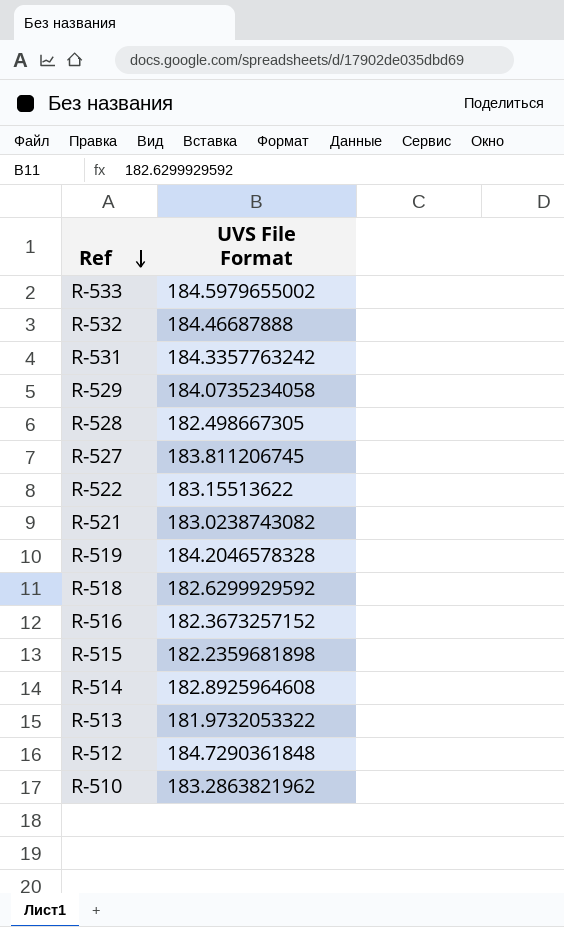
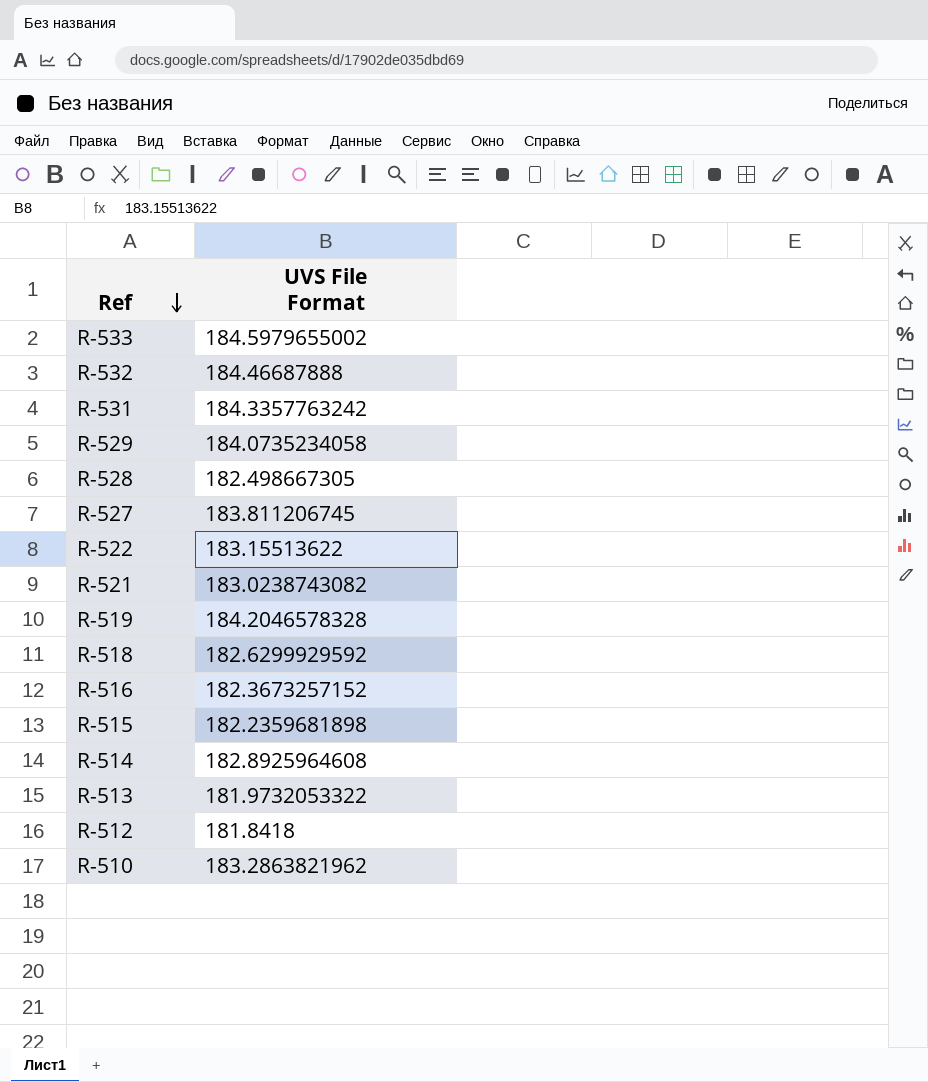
R-512 | UVS File Format: 184.7290361848 -> 181.8418

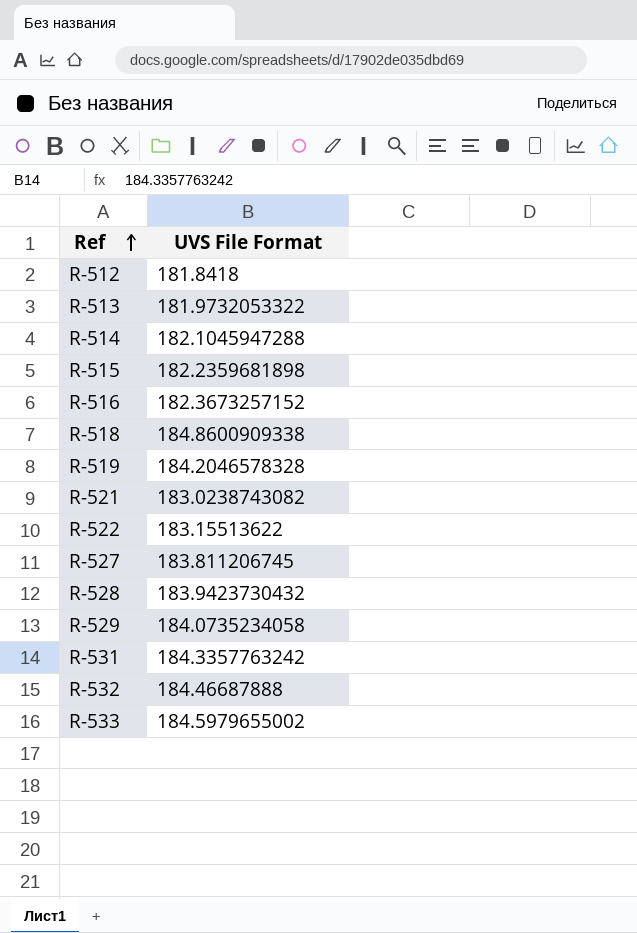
row order: Ref descending -> Ref ascending
row R-510: 183.2863821962 -> none
R-514 | UVS File Format: 182.8925964608 -> 182.1045947288
R-518 | UVS File Format: 182.6299929592 -> 184.8600909338
R-528 | UVS File Format: 182.498667305 -> 183.9423730432

